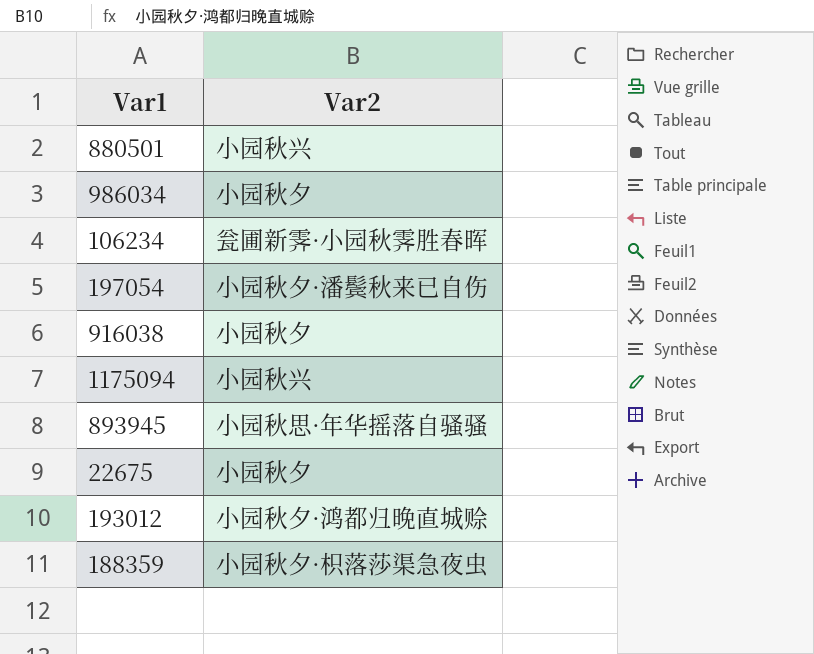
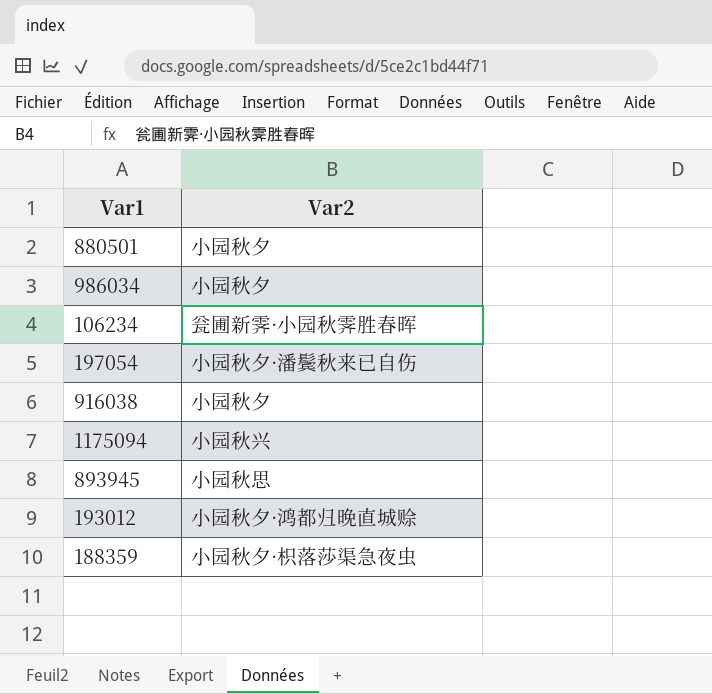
row 22675: 小园秋夕 -> none
880501 | Var2: 小园秋兴 -> 小园秋夕
893945 | Var2: 小园秋思·年华摇落自骚骚 -> 小园秋思

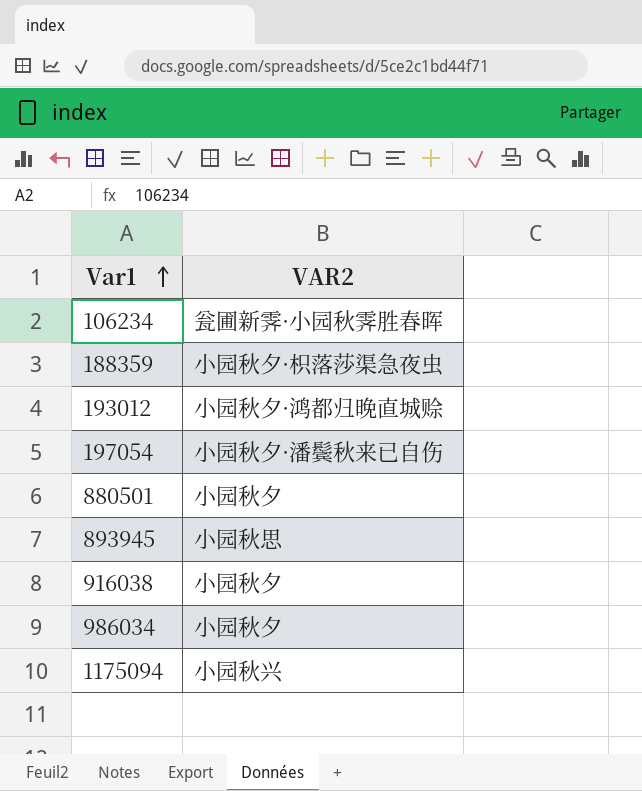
row order: none -> Var1 ascending
column name: Var2 -> VAR2

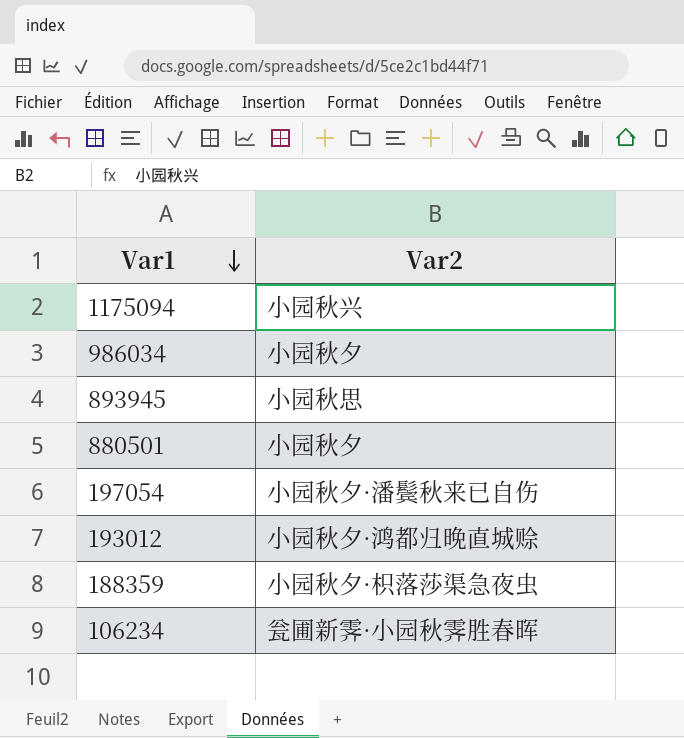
row order: Var1 ascending -> Var1 descending
column name: VAR2 -> Var2
row 916038: 小园秋夕 -> none

